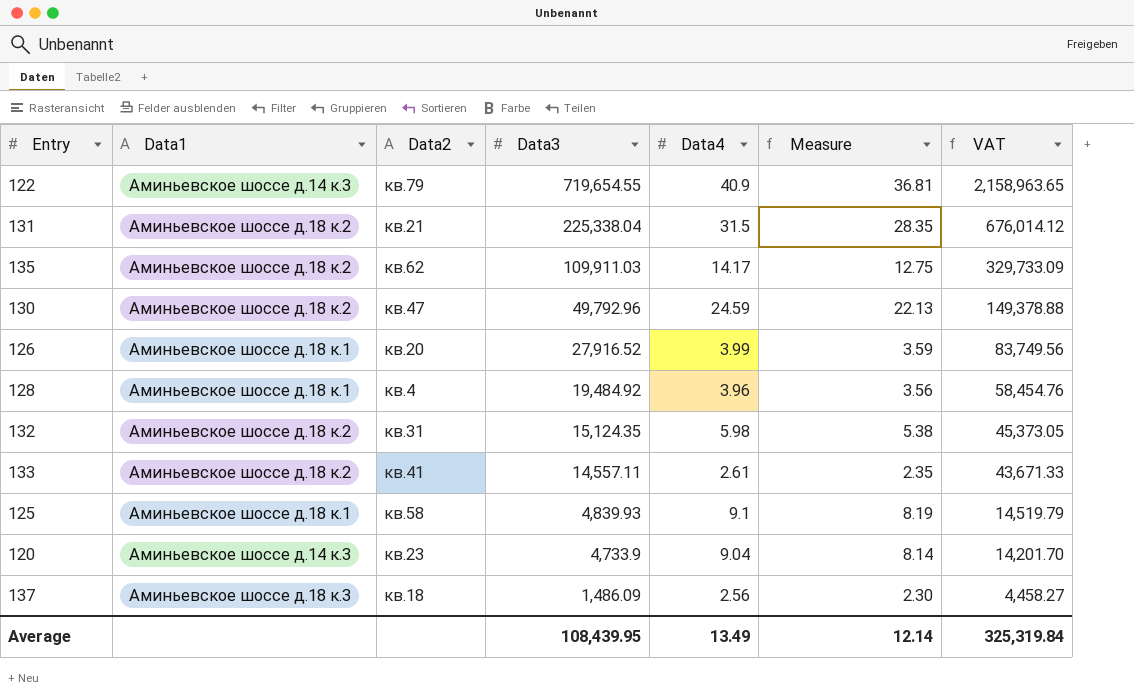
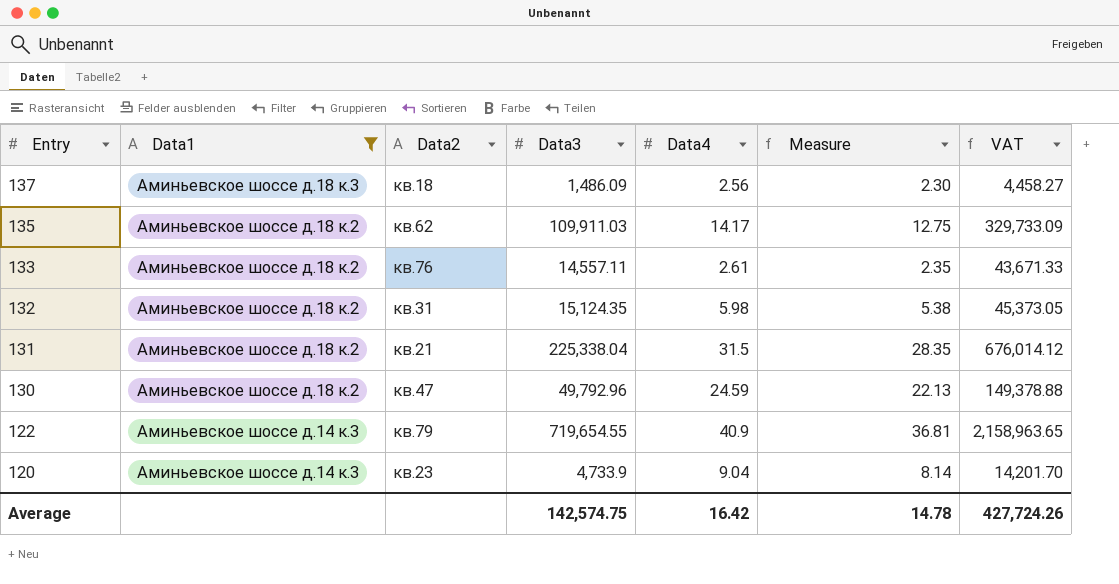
filter: none -> Data1 != Аминьевское шоссе д.18 к.1
row order: Data3 descending -> Entry descending
133 | Data2: кв.41 -> кв.76
Average | Data3: 108,439.95 -> 142,574.75
Average | Data4: 13.49 -> 16.42
Average | Measure: 12.14 -> 14.78
Average | VAT: 325,319.84 -> 427,724.26

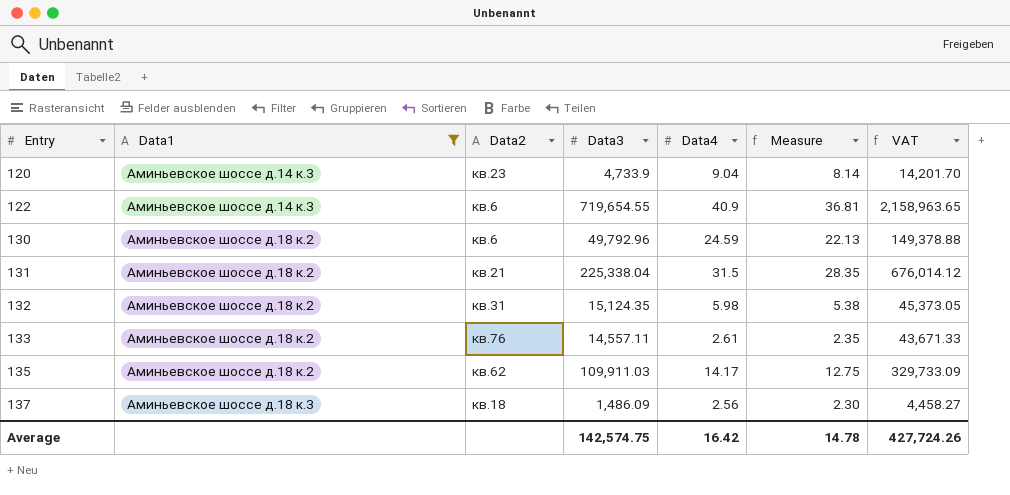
row order: Entry descending -> Entry ascending
122 | Data2: кв.79 -> кв.6
130 | Data2: кв.47 -> кв.6

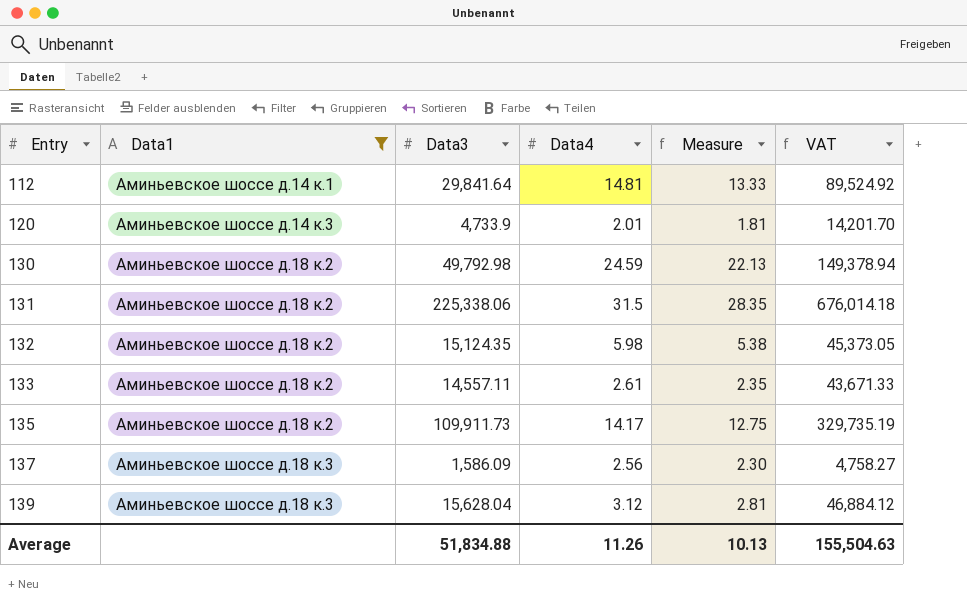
column Data2 | position: 3 -> none
row 122: Аминьевское шоссе д.14 к.3 | кв.6 | 719,654.55 | 40.9 | 36.81 | 2,158,963.65 -> none
row 112: none -> Аминьевское шоссе д.14 к.1 | 29,841.64 | 14.81 | 13.33 | 89,524.92
120 | Data4: 9.04 -> 2.01
120 | Measure: 8.14 -> 1.81
130 | Data3: 49,792.96 -> 49,792.98
130 | VAT: 149,378.88 -> 149,378.94
131 | Data3: 225,338.04 -> 225,338.06
131 | VAT: 676,014.12 -> 676,014.18
135 | Data3: 109,911.03 -> 109,911.73
135 | VAT: 329,733.09 -> 329,735.19
137 | Data3: 1,486.09 -> 1,586.09
137 | VAT: 4,458.27 -> 4,758.27
row 139: none -> Аминьевское шоссе д.18 к.3 | 15,628.04 | 3.12 | 2.81 | 46,884.12
Average | Data3: 142,574.75 -> 51,834.88
Average | Data4: 16.42 -> 11.26
Average | Measure: 14.78 -> 10.13
Average | VAT: 427,724.26 -> 155,504.63

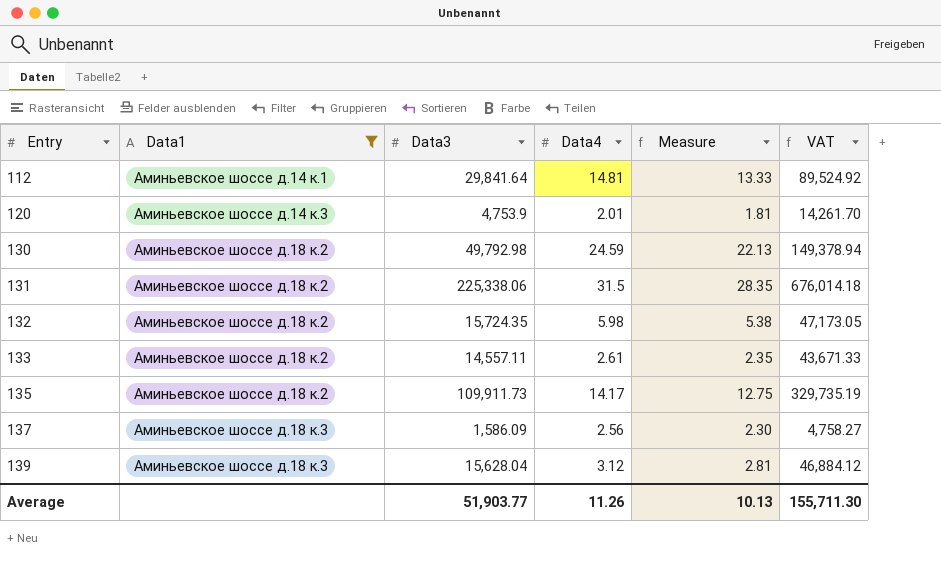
120 | Data3: 4,733.9 -> 4,753.9
120 | VAT: 14,201.70 -> 14,261.70
132 | Data3: 15,124.35 -> 15,724.35
132 | VAT: 45,373.05 -> 47,173.05
Average | Data3: 51,834.88 -> 51,903.77
Average | VAT: 155,504.63 -> 155,711.30

